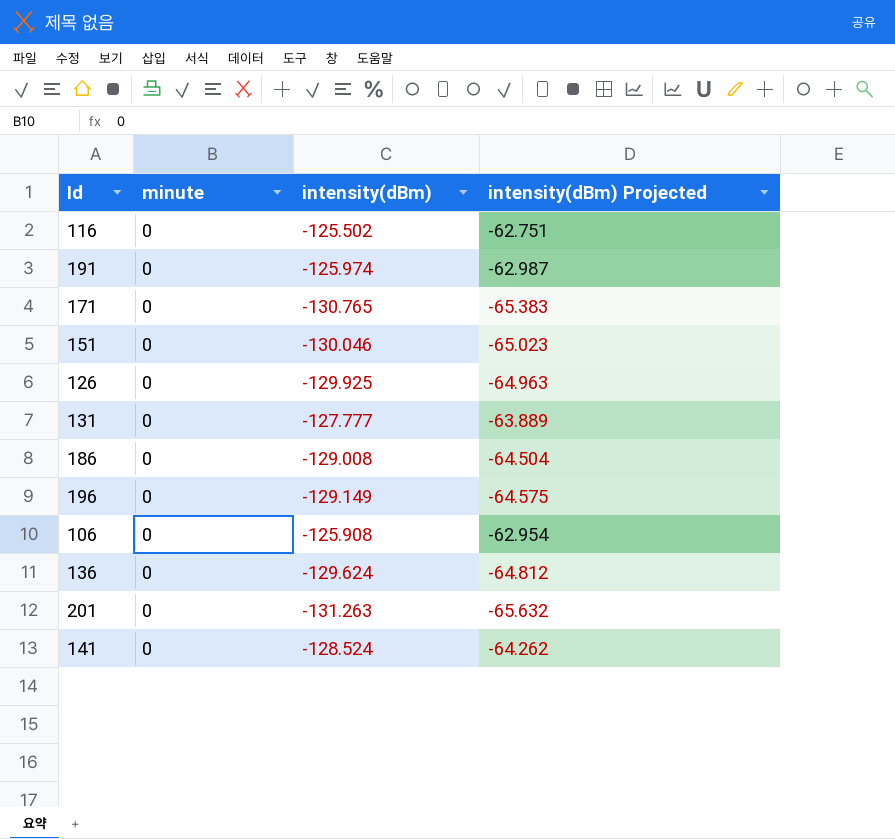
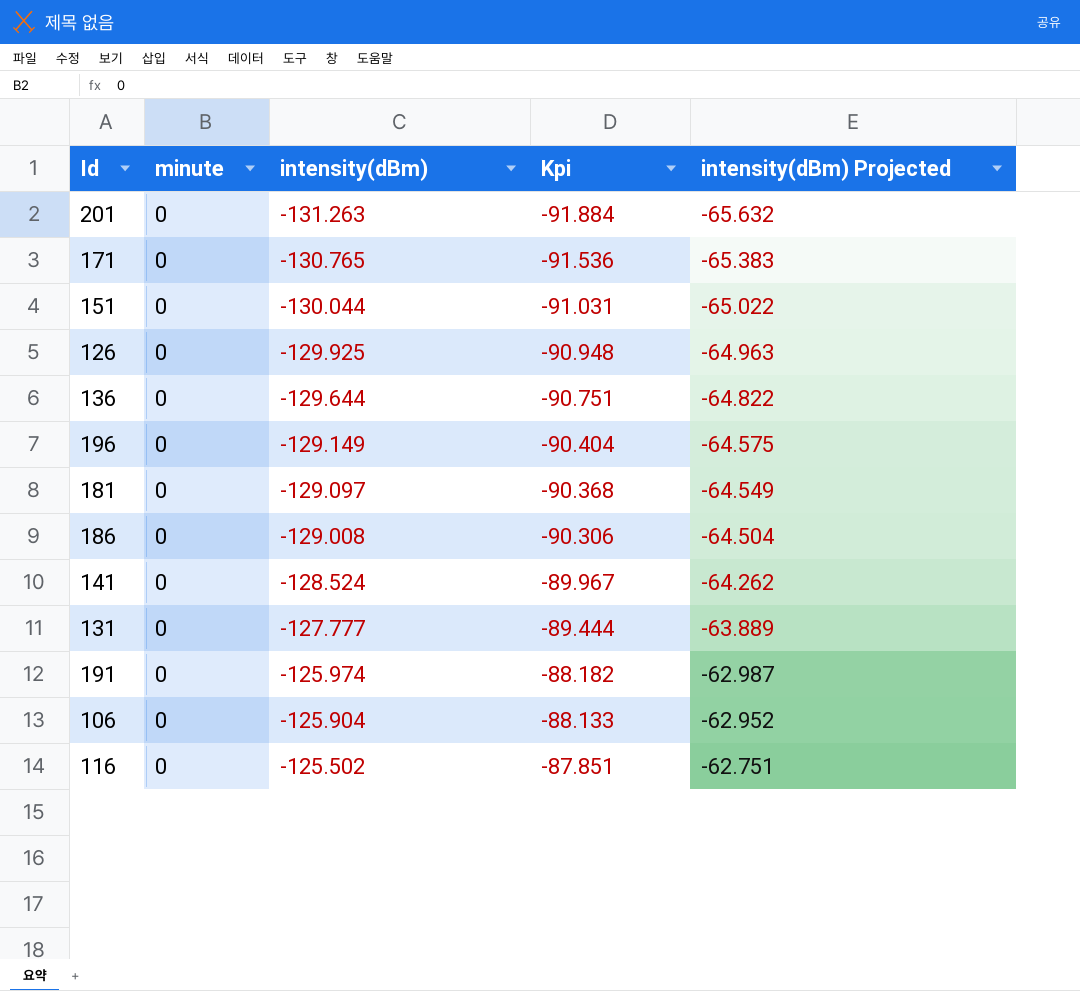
row order: none -> intensity(dBm) ascending
column Kpi | formula: none -> [intensity(dBm)] * 0.7
151 | intensity(dBm): -130.046 -> -130.044
151 | intensity(dBm) Projected: -65.023 -> -65.022
136 | intensity(dBm): -129.624 -> -129.644
136 | intensity(dBm) Projected: -64.812 -> -64.822
row 181: none -> 0 | -129.097 | -90.368 | -64.549
106 | intensity(dBm): -125.908 -> -125.904
106 | intensity(dBm) Projected: -62.954 -> -62.952

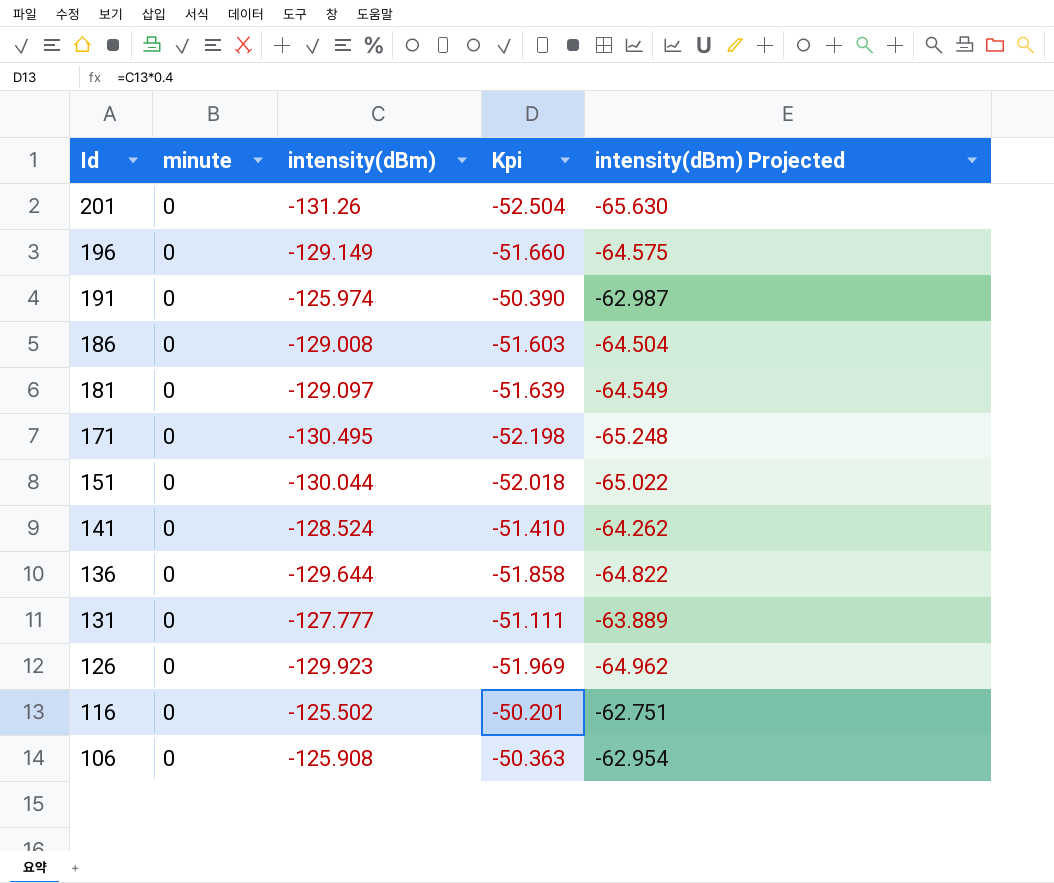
row order: intensity(dBm) ascending -> Id descending
column Kpi | formula: [intensity(dBm)] * 0.7 -> [intensity(dBm)] * 0.4
201 | intensity(dBm): -131.263 -> -131.26
201 | intensity(dBm) Projected: -65.632 -> -65.630
171 | intensity(dBm): -130.765 -> -130.495
171 | intensity(dBm) Projected: -65.383 -> -65.248
126 | intensity(dBm): -129.925 -> -129.923
126 | intensity(dBm) Projected: -64.963 -> -64.962
106 | intensity(dBm): -125.904 -> -125.908
106 | intensity(dBm) Projected: -62.952 -> -62.954

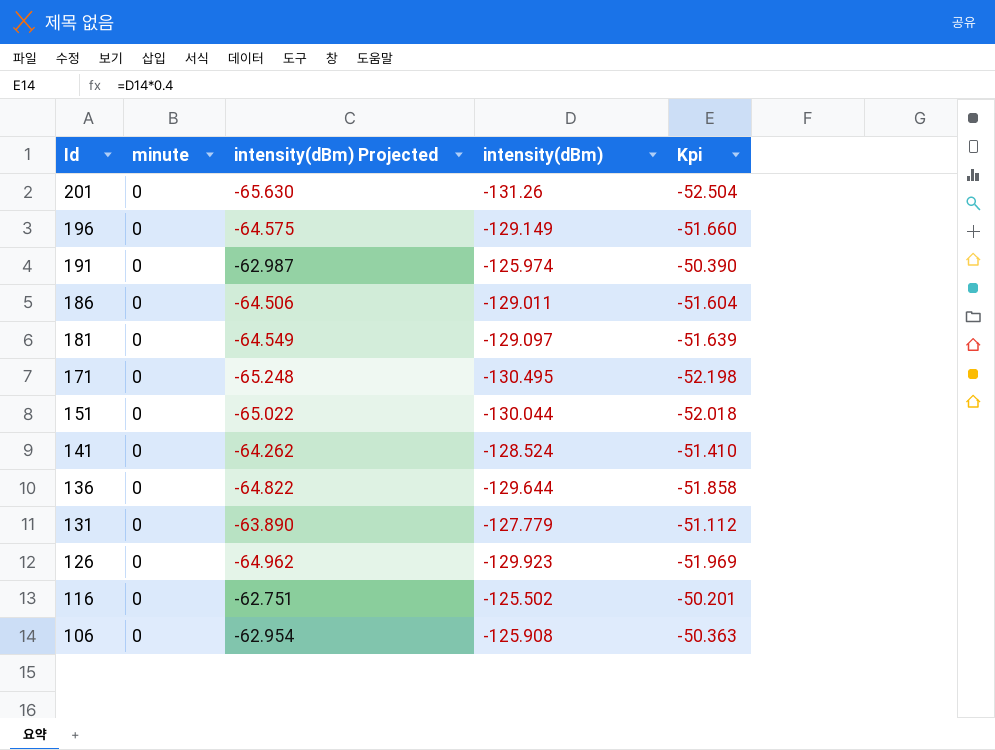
column intensity(dBm) Projected | position: 5 -> 3
186 | intensity(dBm) Projected: -64.504 -> -64.506
186 | intensity(dBm): -129.008 -> -129.011
186 | Kpi: -51.603 -> -51.604
131 | intensity(dBm) Projected: -63.889 -> -63.890
131 | intensity(dBm): -127.777 -> -127.779
131 | Kpi: -51.111 -> -51.112

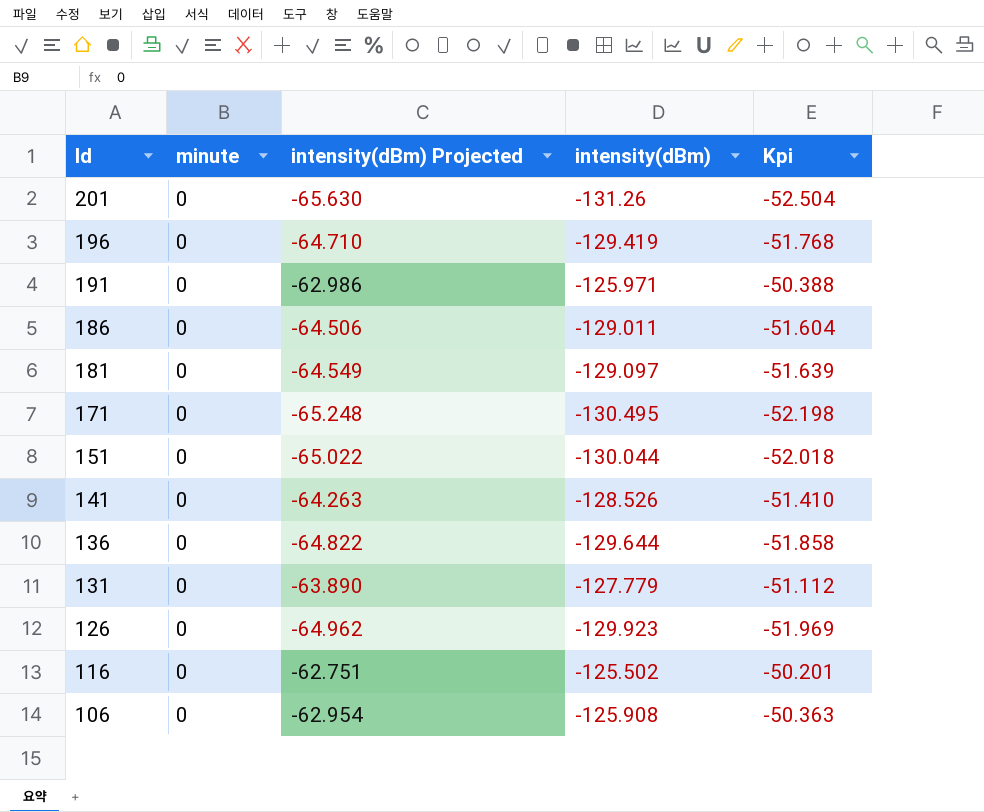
196 | intensity(dBm) Projected: -64.575 -> -64.710
196 | intensity(dBm): -129.149 -> -129.419
196 | Kpi: -51.660 -> -51.768
191 | intensity(dBm) Projected: -62.987 -> -62.986
191 | intensity(dBm): -125.974 -> -125.971
191 | Kpi: -50.390 -> -50.388
141 | intensity(dBm) Projected: -64.262 -> -64.263
141 | intensity(dBm): -128.524 -> -128.526

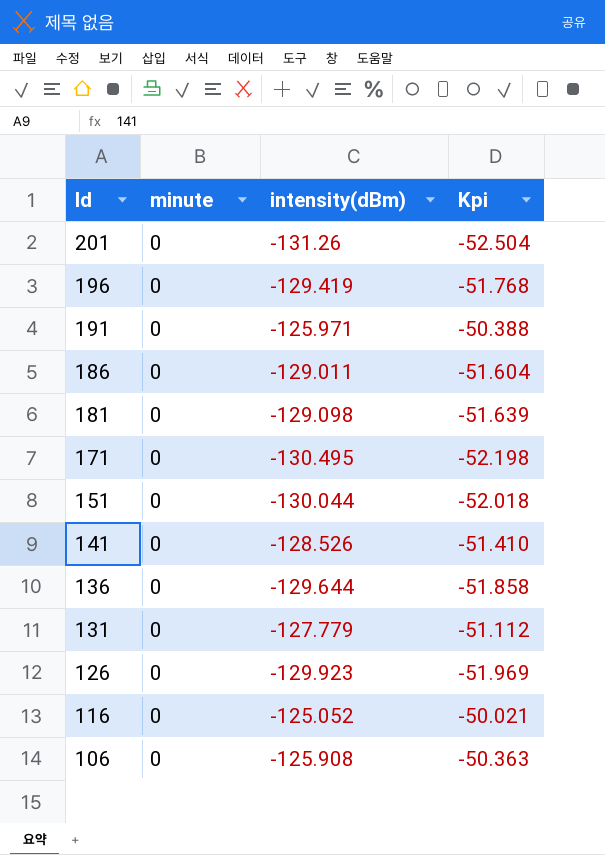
column intensity(dBm) Projected | formula: [intensity(dBm)] * 0.5 -> none
181 | intensity(dBm): -129.097 -> -129.098
116 | intensity(dBm): -125.502 -> -125.052
116 | Kpi: -50.201 -> -50.021

